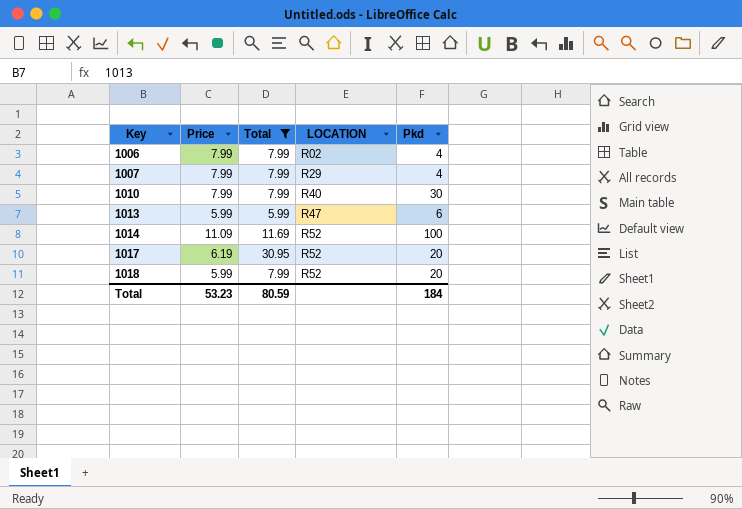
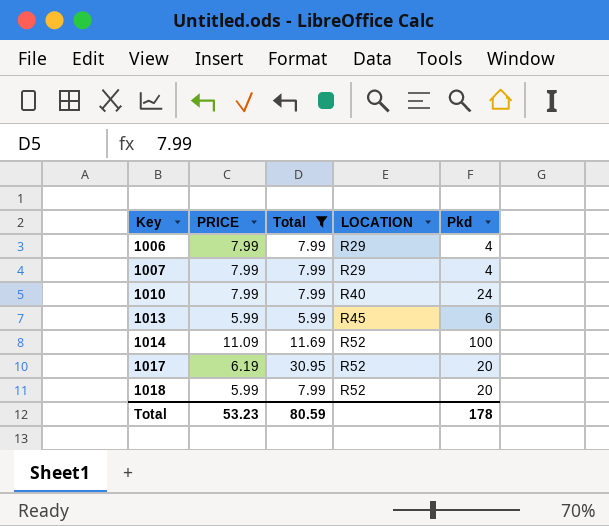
column name: Price -> PRICE
1006 | LOCATION: R02 -> R29
1010 | Pkd: 30 -> 24
1013 | LOCATION: R47 -> R45
Total | Pkd: 184 -> 178

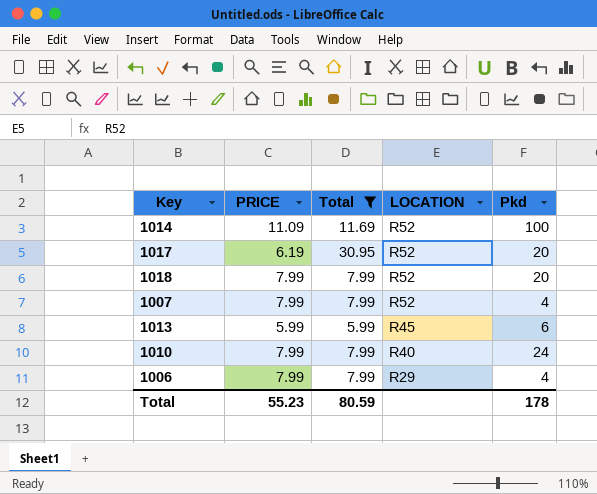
row order: Key ascending -> LOCATION descending
1018 | PRICE: 5.99 -> 7.99
1007 | LOCATION: R29 -> R52
Total | PRICE: 53.23 -> 55.23

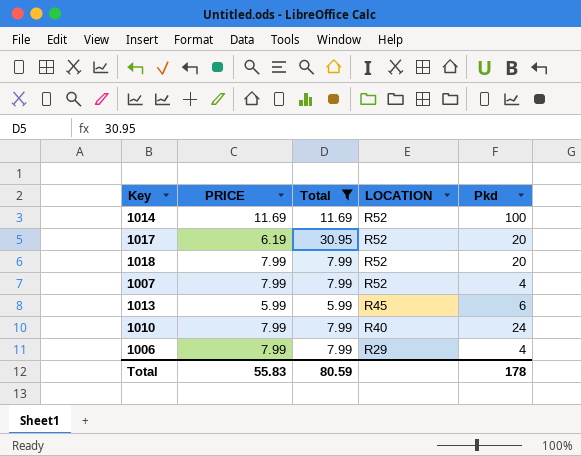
1014 | PRICE: 11.09 -> 11.69
Total | PRICE: 55.23 -> 55.83

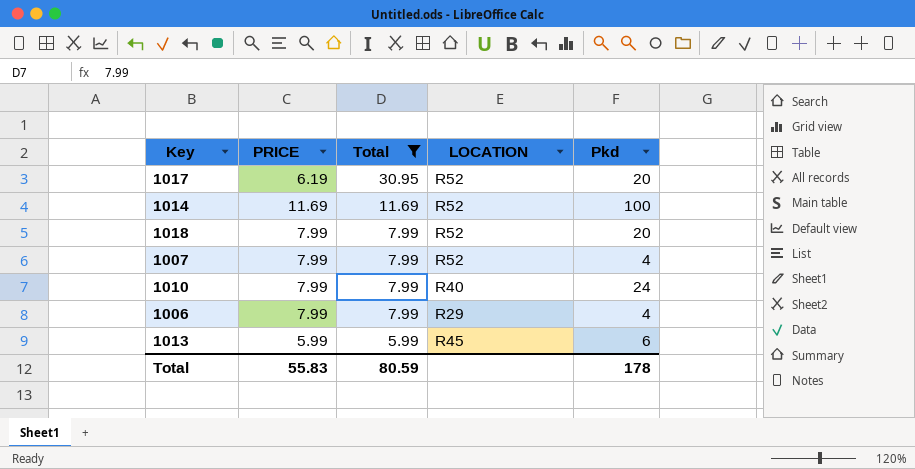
row order: LOCATION descending -> Total descending

